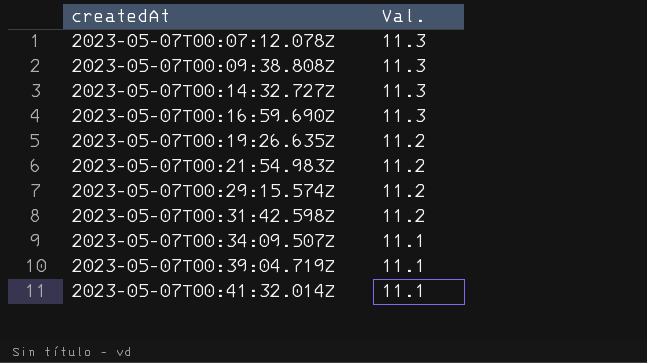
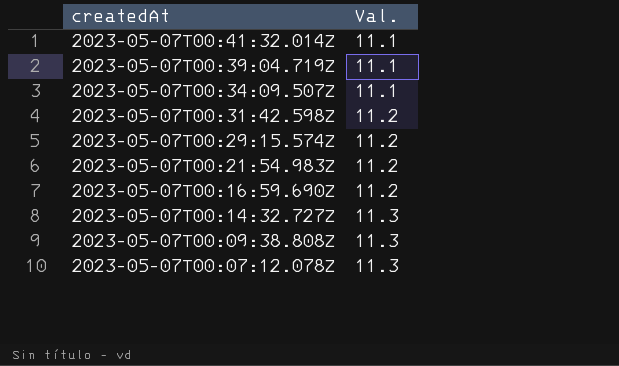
row order: createdAt ascending -> createdAt descending
row 2023-05-07T00:19:26.635Z: 11.2 -> none
2023-05-07T00:16:59.690Z | Val.: 11.3 -> 11.2

